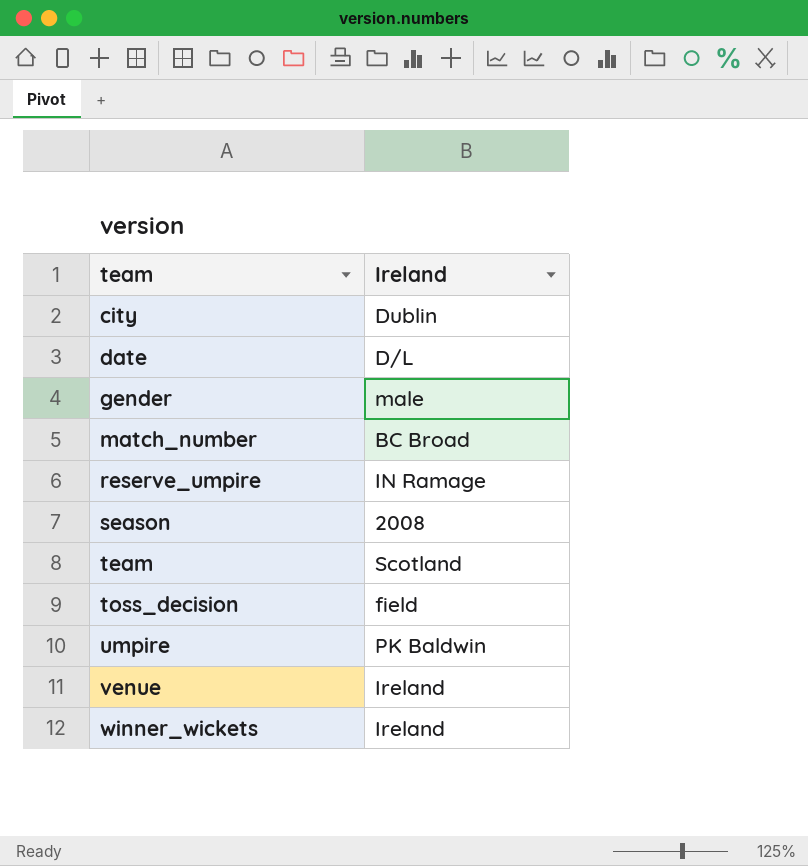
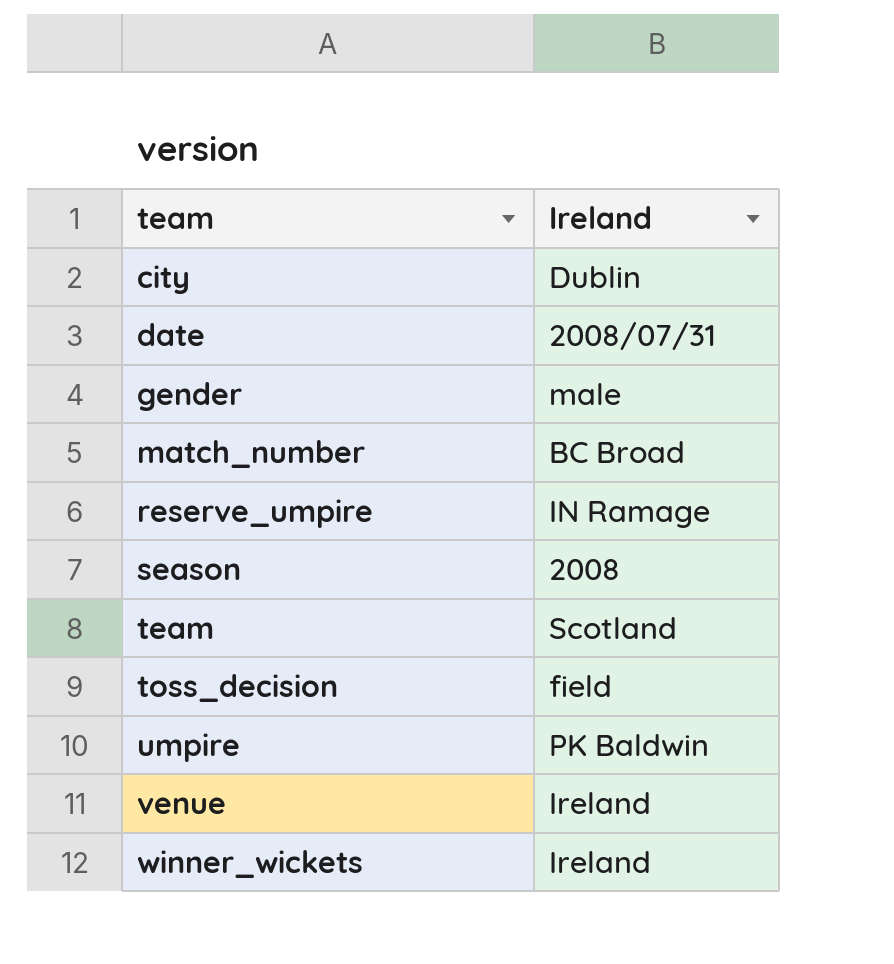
date | Ireland: D/L -> 2008/07/31

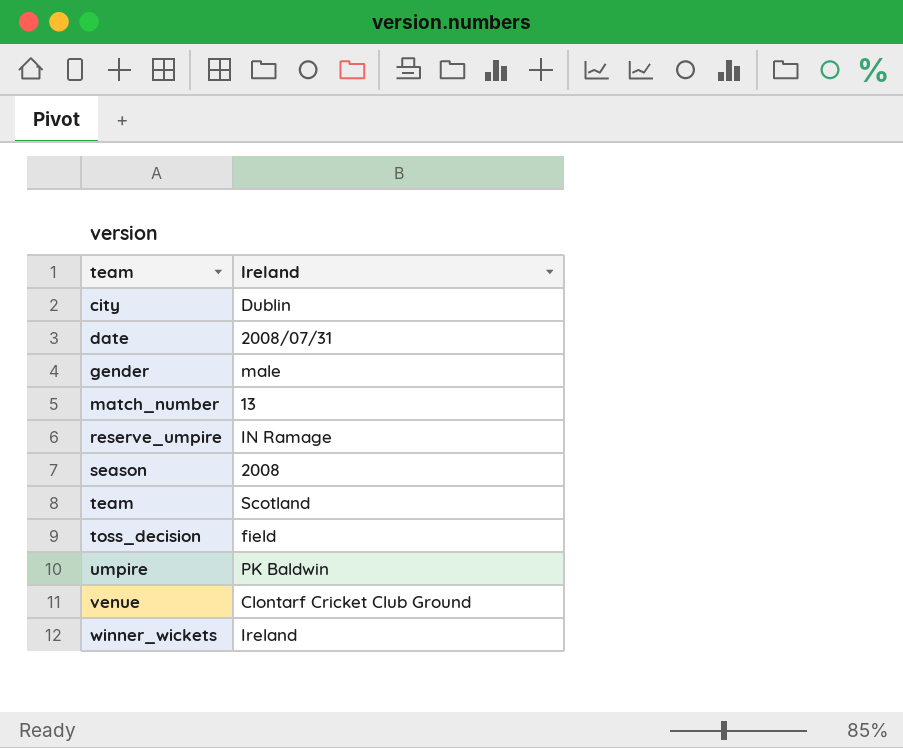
match_number | Ireland: BC Broad -> 13
venue | Ireland: Ireland -> Clontarf Cricket Club Ground

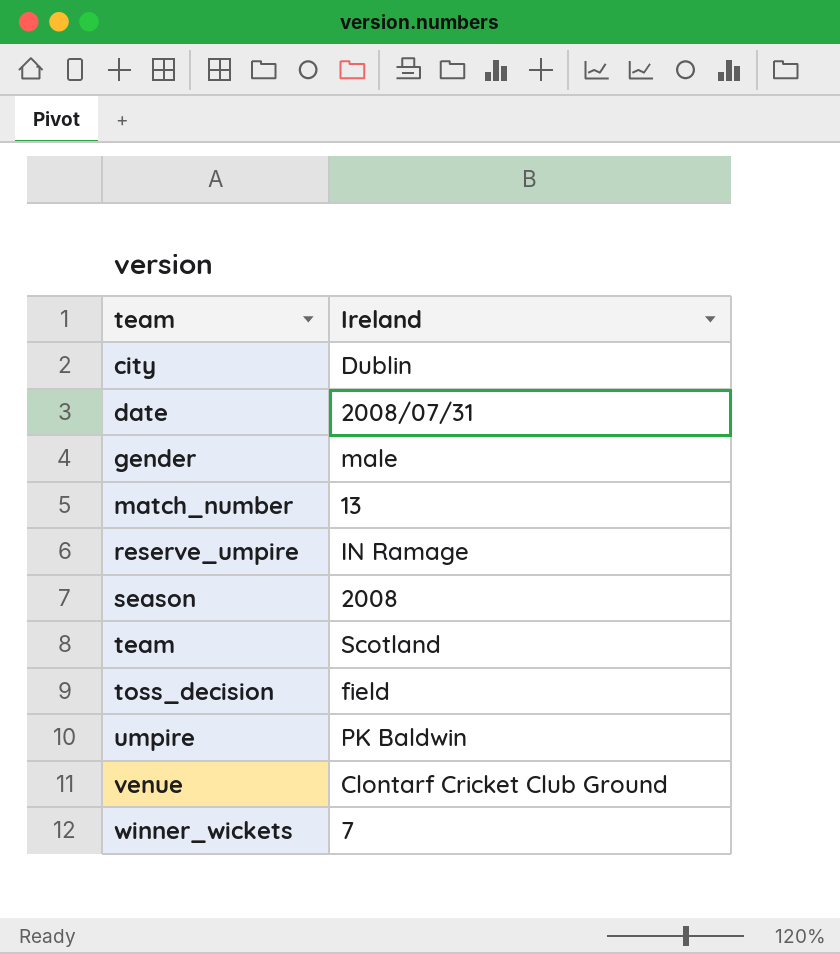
winner_wickets | Ireland: Ireland -> 7

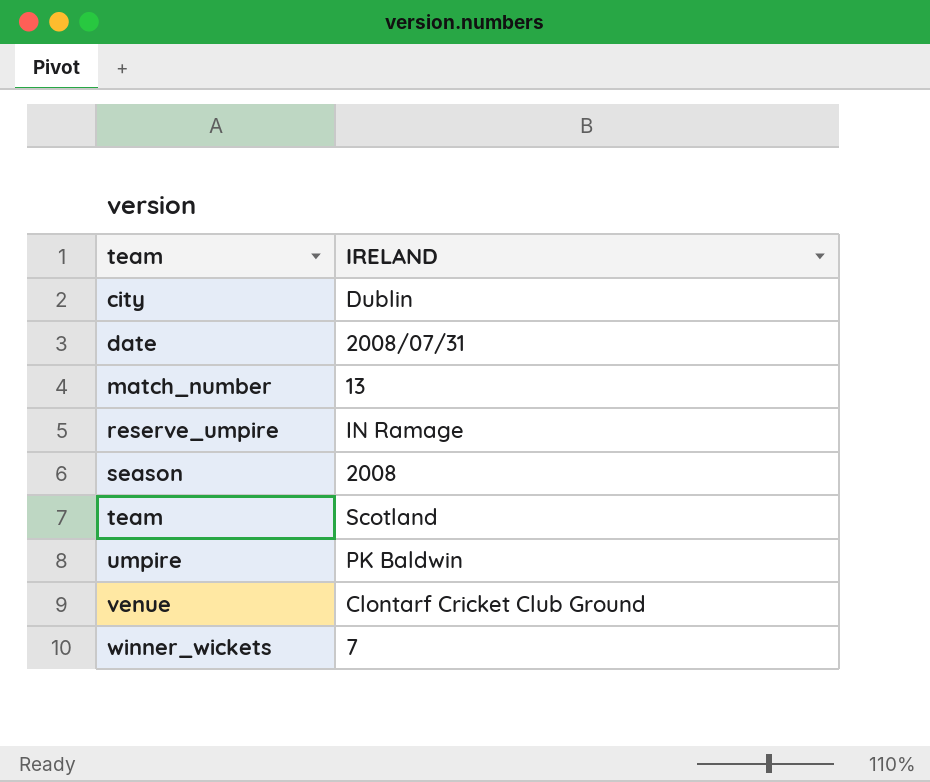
column name: Ireland -> IRELAND
row gender: male -> none
row toss_decision: field -> none

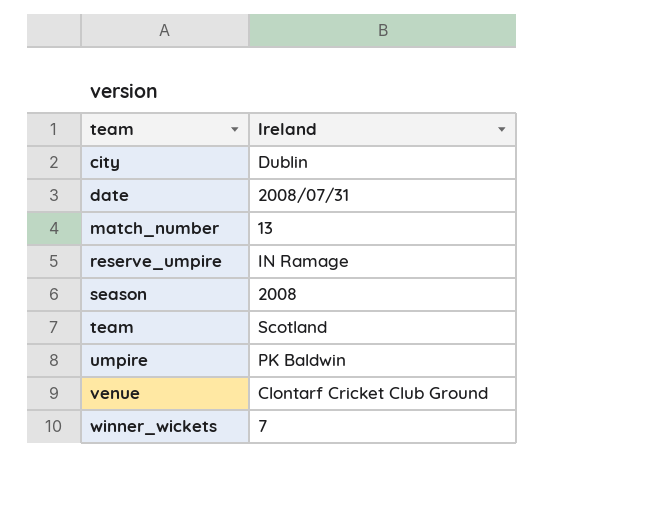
column name: IRELAND -> Ireland

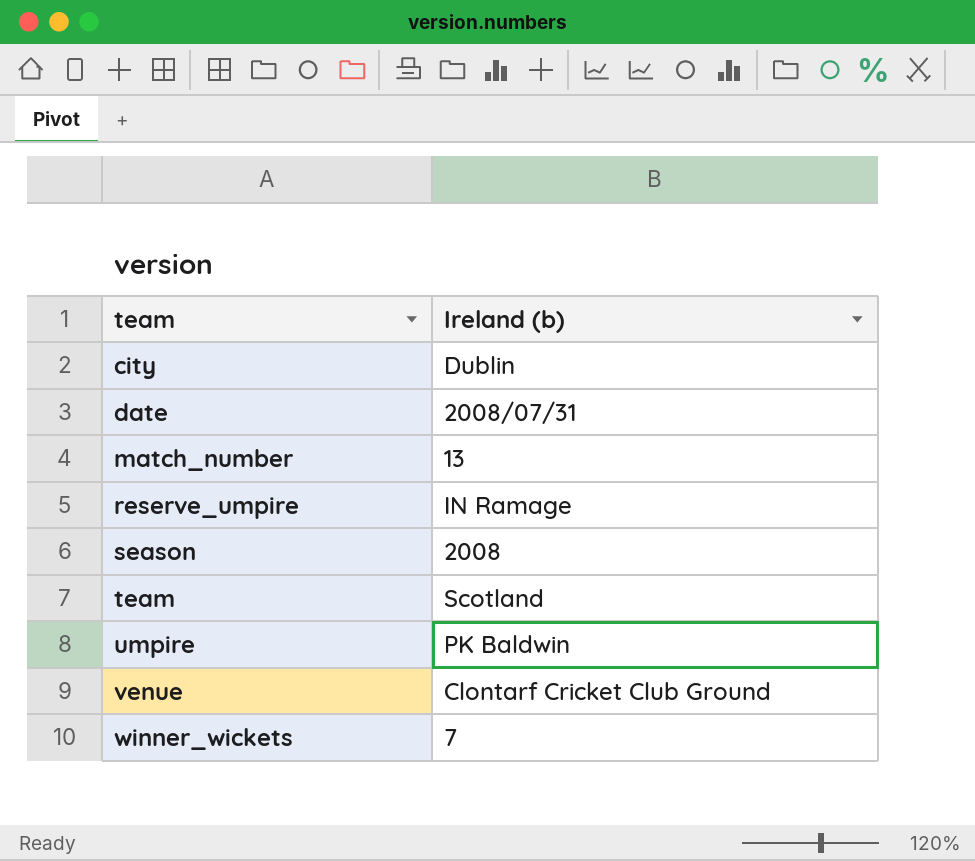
column name: Ireland -> Ireland (b)

